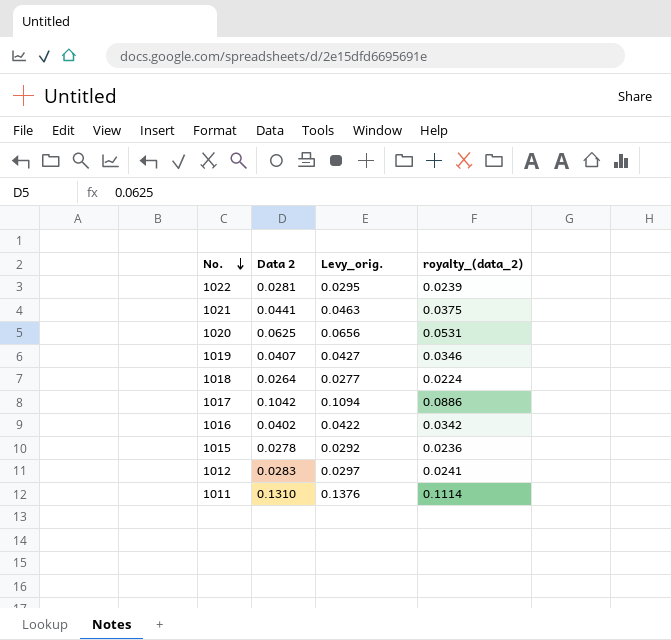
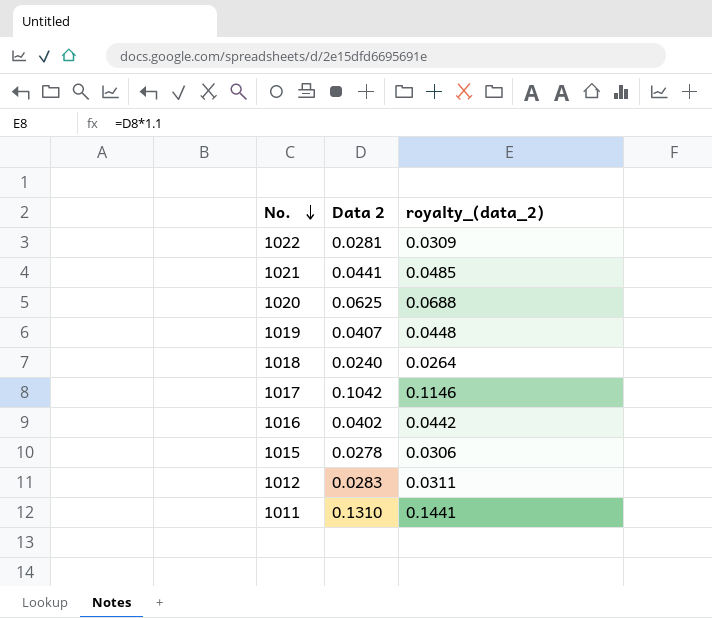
column Levy_orig. | formula: [Data 2] * 1.05 -> none
column royalty_(data_2) | formula: [Data 2] * 0.85 -> [Data 2] * 1.1
1018 | Data 2: 0.0264 -> 0.0240

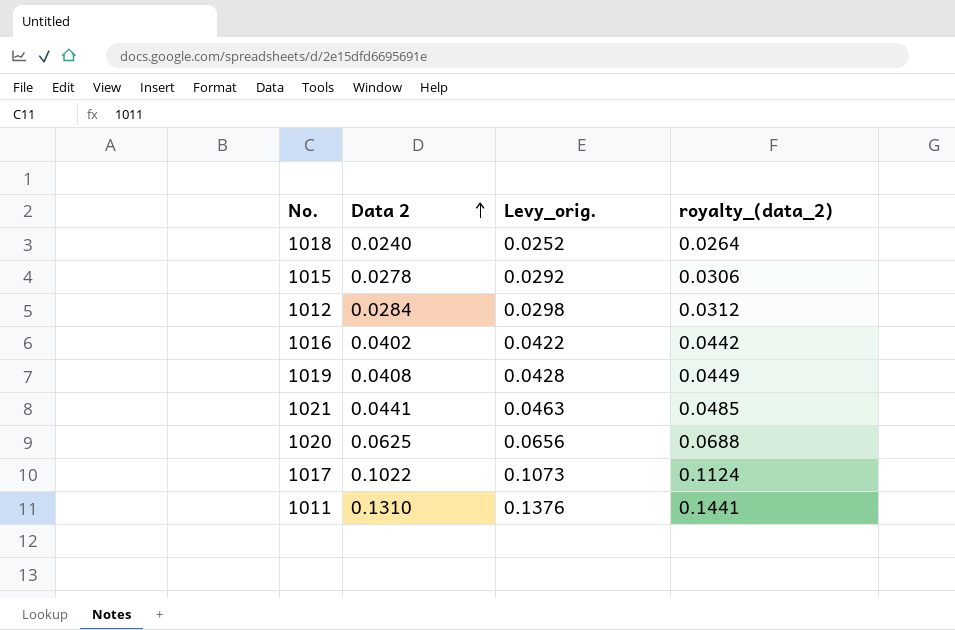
row order: No. descending -> Data 2 ascending
column Levy_orig. | formula: none -> [Data 2] * 1.05
row 1022: 0.0281 | 0.0309 -> none
1012 | Data 2: 0.0283 -> 0.0284
1012 | royalty_(data_2): 0.0311 -> 0.0312
1019 | Data 2: 0.0407 -> 0.0408
1019 | royalty_(data_2): 0.0448 -> 0.0449
1017 | Data 2: 0.1042 -> 0.1022
1017 | royalty_(data_2): 0.1146 -> 0.1124

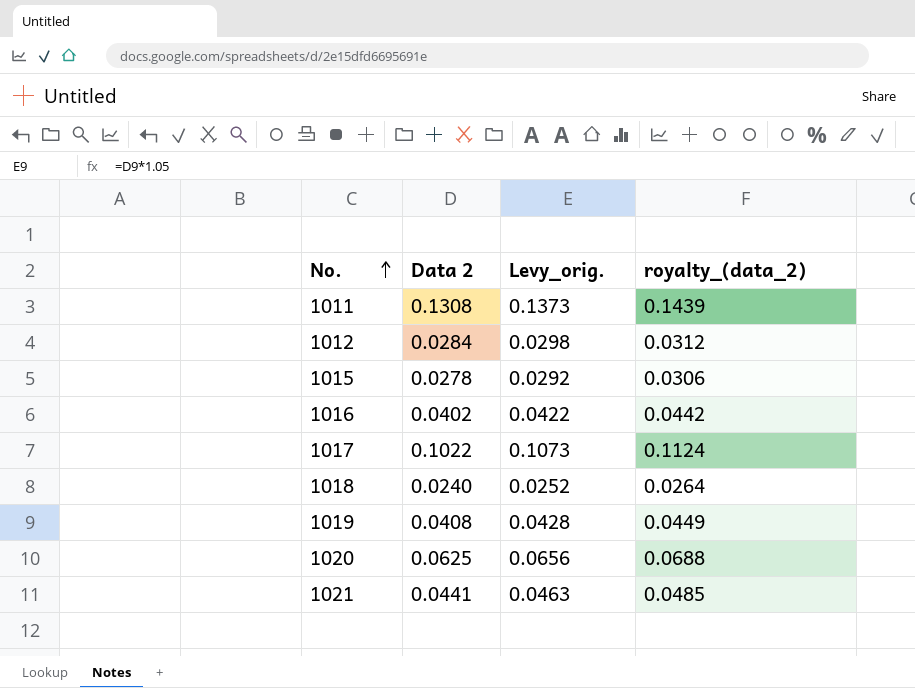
row order: Data 2 ascending -> No. ascending
1011 | Data 2: 0.1310 -> 0.1308
1011 | Levy_orig.: 0.1376 -> 0.1373
1011 | royalty_(data_2): 0.1441 -> 0.1439

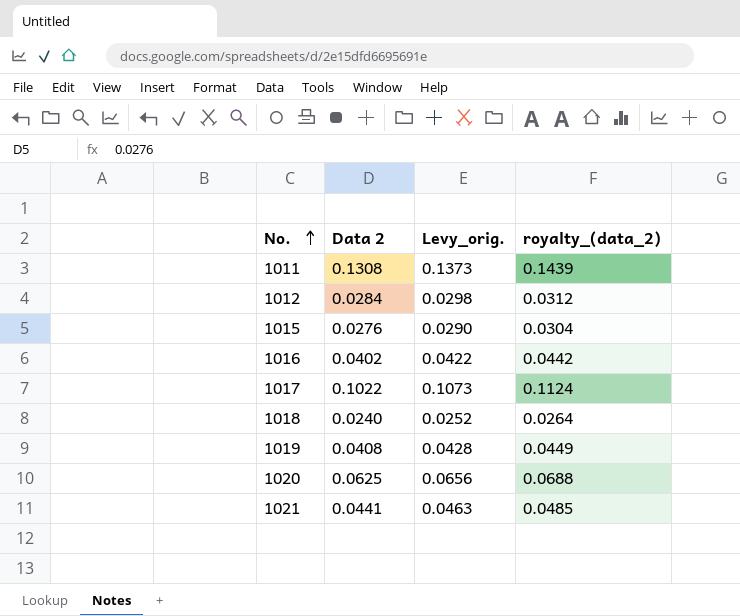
1015 | Data 2: 0.0278 -> 0.0276
1015 | Levy_orig.: 0.0292 -> 0.0290
1015 | royalty_(data_2): 0.0306 -> 0.0304

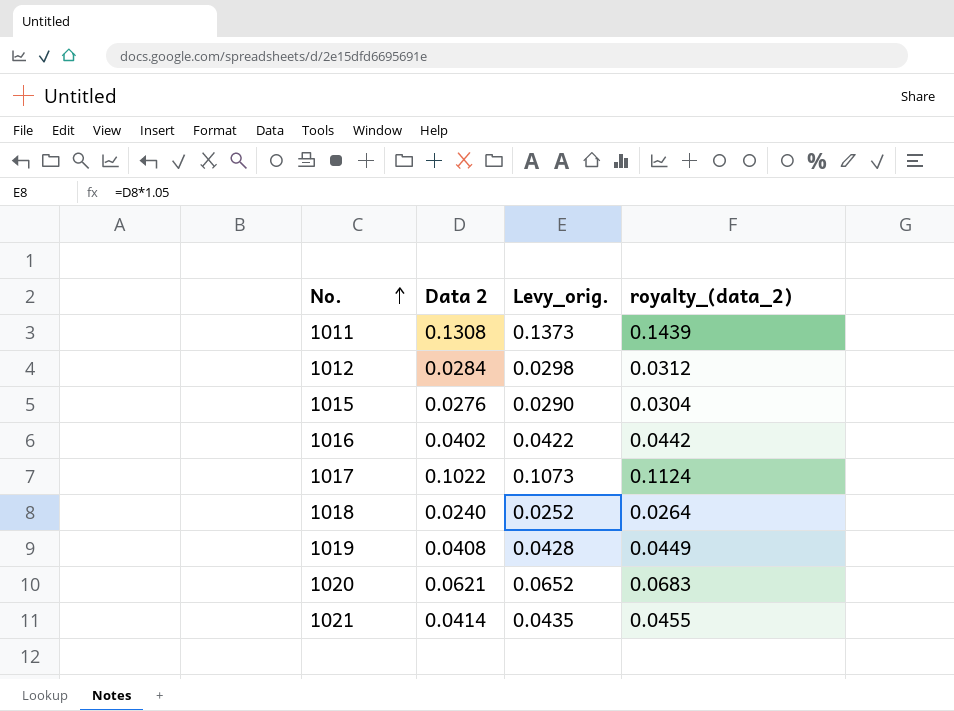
1020 | Data 2: 0.0625 -> 0.0621
1020 | Levy_orig.: 0.0656 -> 0.0652
1020 | royalty_(data_2): 0.0688 -> 0.0683
1021 | Data 2: 0.0441 -> 0.0414
1021 | Levy_orig.: 0.0463 -> 0.0435
1021 | royalty_(data_2): 0.0485 -> 0.0455

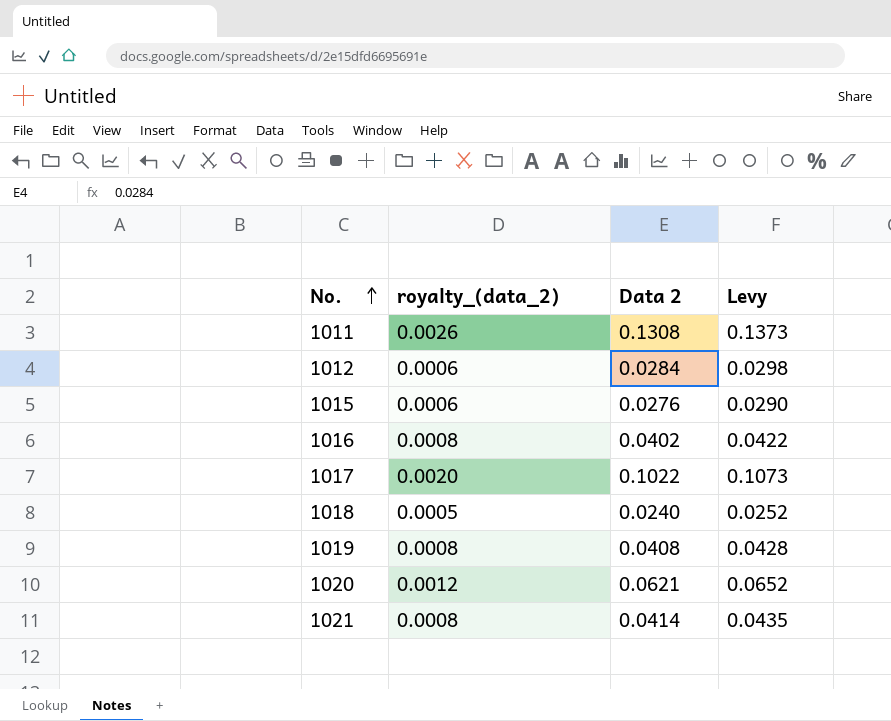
column royalty_(data_2) | formula: [Data 2] * 1.1 -> [Data 2] * 0.02
column royalty_(data_2) | position: 4 -> 2
column name: Levy_orig. -> Levy

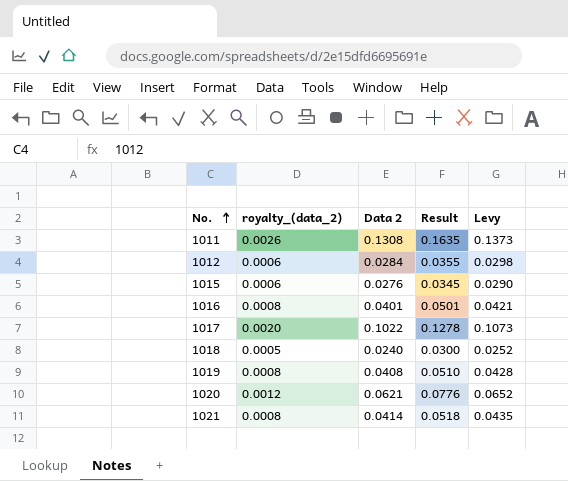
column Result | formula: none -> [Data 2] * 1.25
1016 | Data 2: 0.0402 -> 0.0401
1016 | Levy: 0.0422 -> 0.0421

